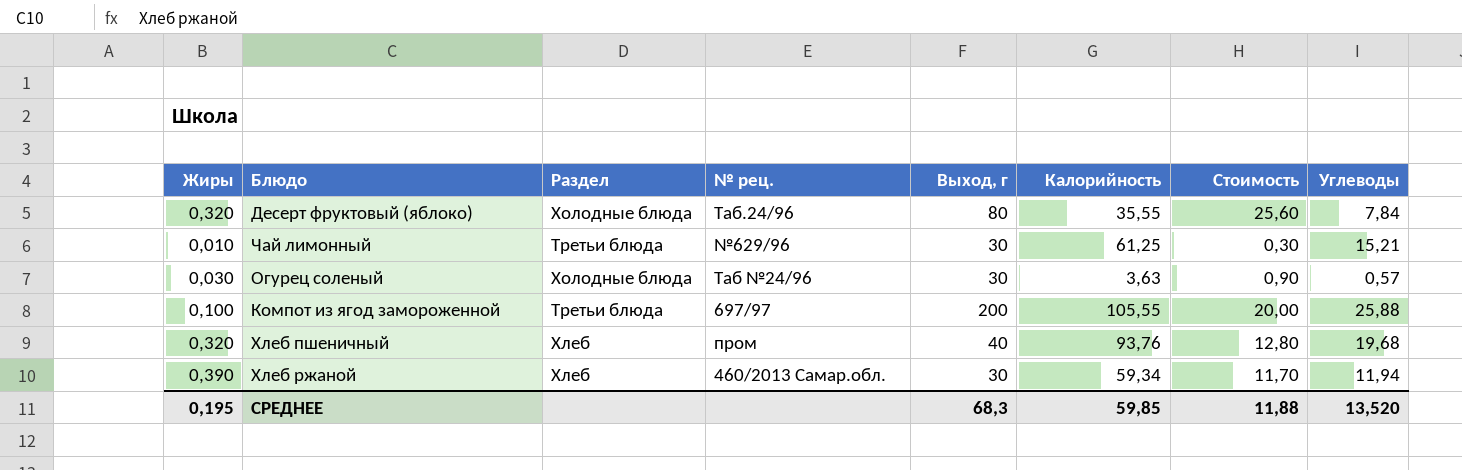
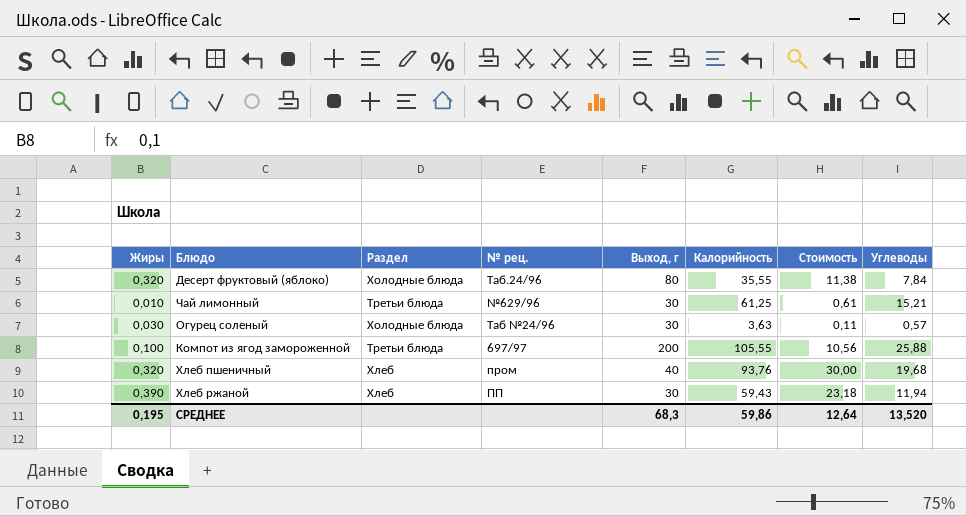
column Стоимость | formula: [Жиры] * [Выход, г] -> [Жиры] * [Калорийность]
Хлеб ржаной | № рец.: 460/2013 Самар.обл. -> ПП
Хлеб ржаной | Калорийность: 59,34 -> 59,43
СРЕДНЕЕ | Калорийность: 59,85 -> 59,86
СРЕДНЕЕ | Стоимость: 11,88 -> 12,64

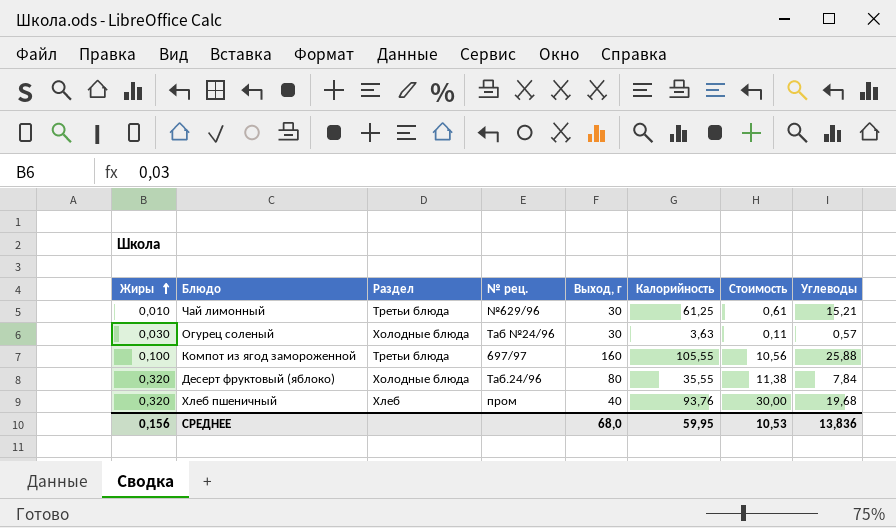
row order: none -> Жиры ascending
row Хлеб ржаной: 0,390 | Хлеб | ПП | 30 | 59,43 | 23,18 | 11,94 -> none
Компот из ягод замороженной | Выход, г: 200 -> 160
СРЕДНЕЕ | Жиры: 0,195 -> 0,156
СРЕДНЕЕ | Выход, г: 68,3 -> 68,0
СРЕДНЕЕ | Калорийность: 59,86 -> 59,95
СРЕДНЕЕ | Стоимость: 12,64 -> 10,53
СРЕДНЕЕ | Углеводы: 13,520 -> 13,836

